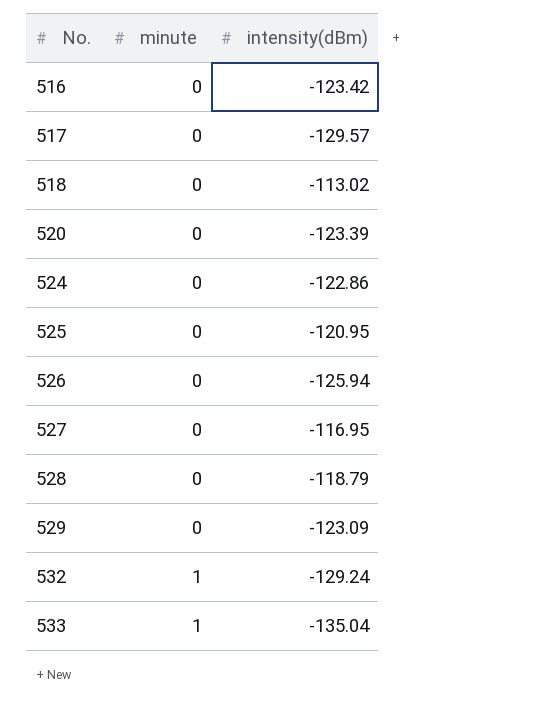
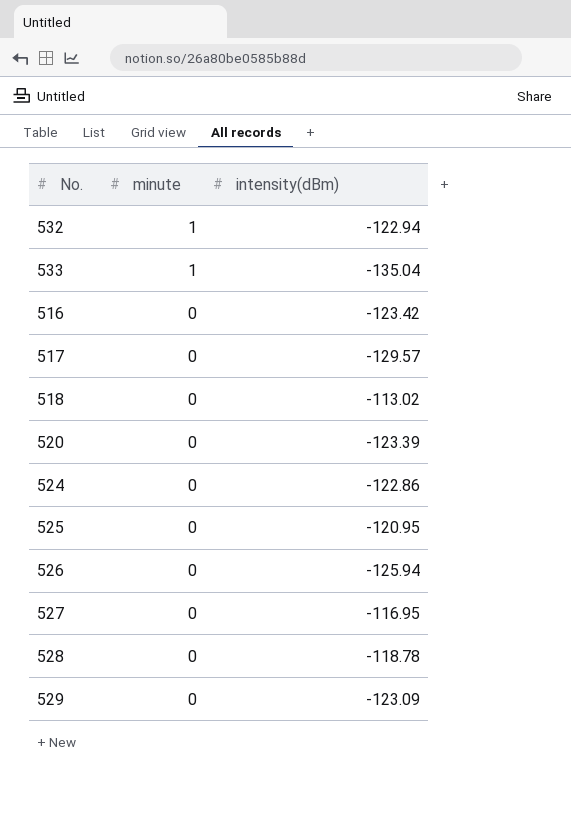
row order: No. ascending -> minute descending
532 | intensity(dBm): -129.24 -> -122.94
528 | intensity(dBm): -118.79 -> -118.78

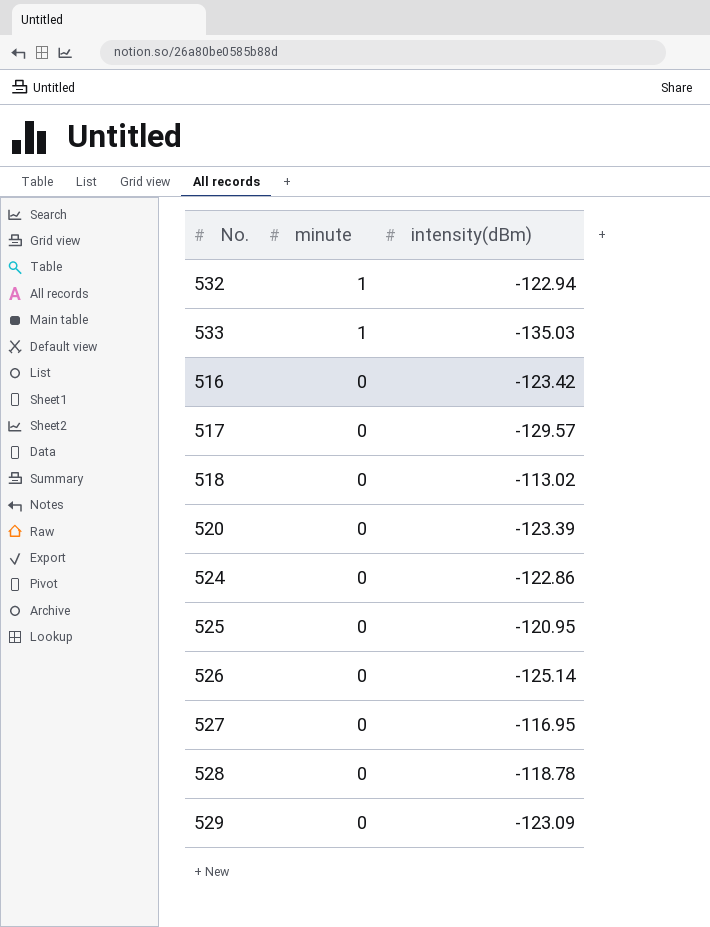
533 | intensity(dBm): -135.04 -> -135.03
526 | intensity(dBm): -125.94 -> -125.14

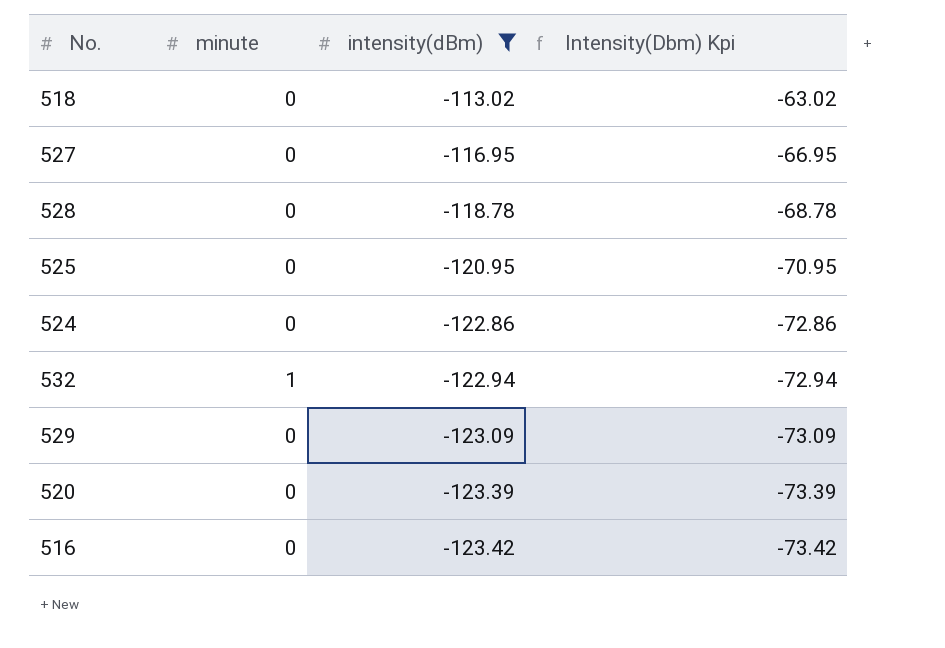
filter: none -> intensity(dBm) >= -123.42
row order: minute descending -> intensity(dBm) descending
column Intensity(Dbm) Kpi | formula: none -> [intensity(dBm)] + 50

